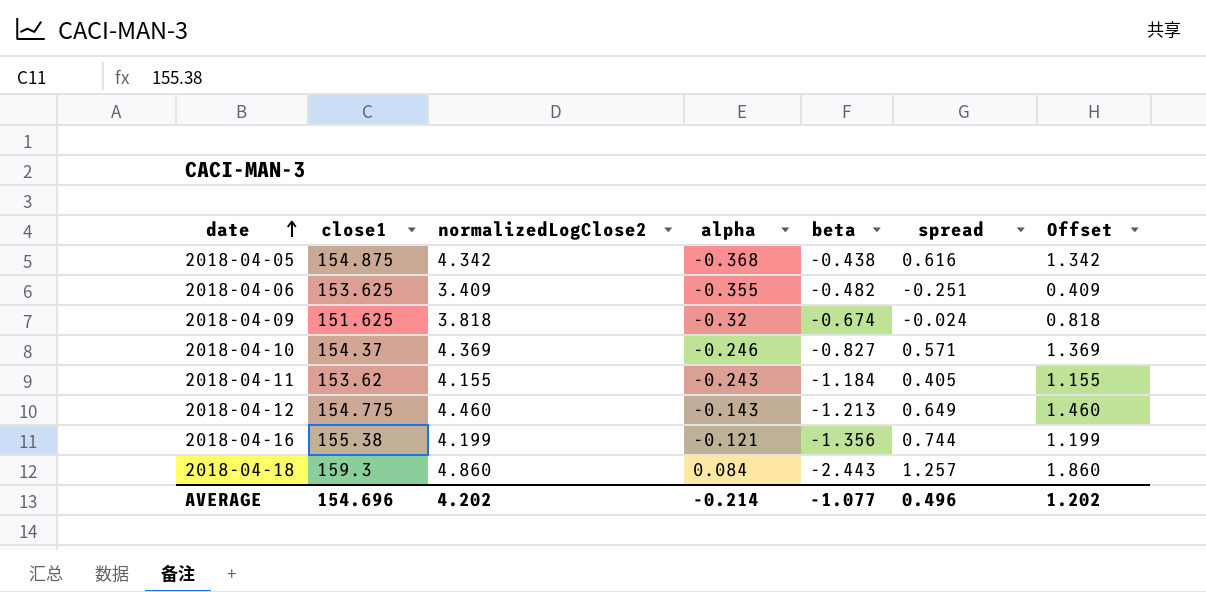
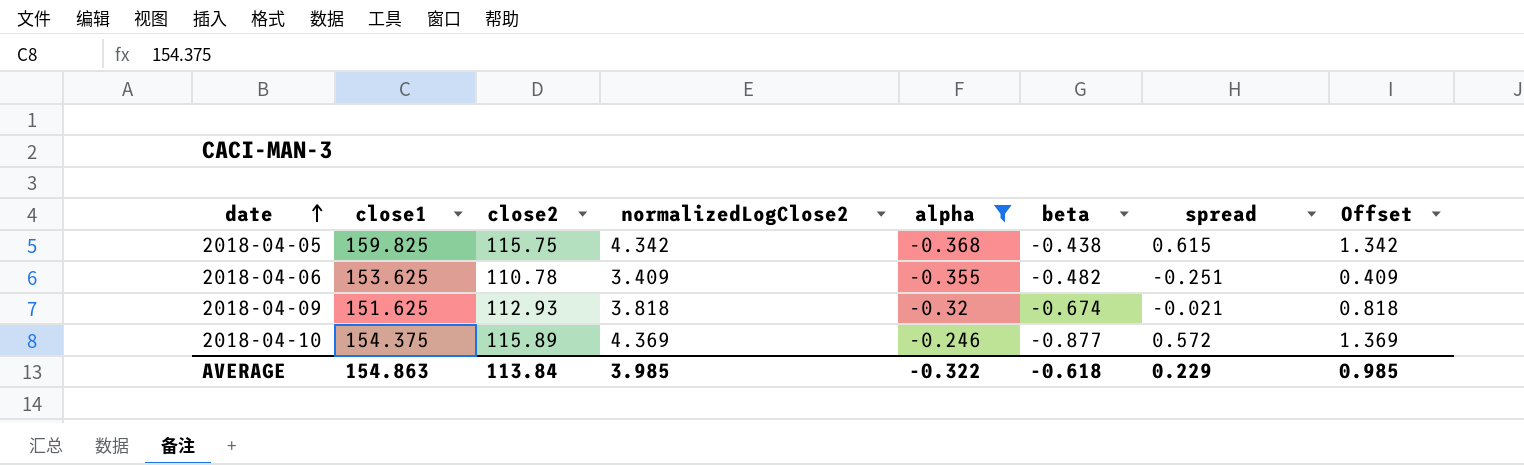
filter: none -> alpha <= -0.246
column close2 | position: none -> 3
2018-04-05 | close1: 154.875 -> 159.825
2018-04-05 | spread: 0.616 -> 0.615
2018-04-09 | spread: -0.024 -> -0.021
2018-04-10 | close1: 154.37 -> 154.375
2018-04-10 | beta: -0.827 -> -0.877
2018-04-10 | spread: 0.571 -> 0.572
AVERAGE | close1: 154.696 -> 154.863
AVERAGE | normalizedLogClose2: 4.202 -> 3.985
AVERAGE | alpha: -0.214 -> -0.322
AVERAGE | beta: -1.077 -> -0.618
AVERAGE | spread: 0.496 -> 0.229
AVERAGE | Offset: 1.202 -> 0.985

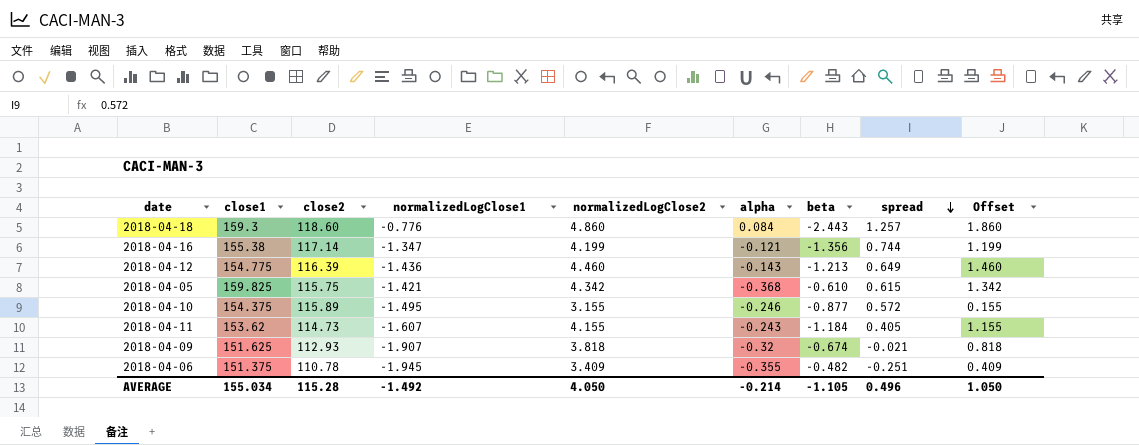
filter: alpha <= -0.246 -> none
row order: date ascending -> spread descending
column normalizedLogClose1 | position: none -> 4
2018-04-05 | beta: -0.438 -> -0.610
2018-04-10 | normalizedLogClose2: 4.369 -> 3.155
2018-04-10 | Offset: 1.369 -> 0.155
2018-04-06 | close1: 153.625 -> 151.375
AVERAGE | close1: 154.863 -> 155.034
AVERAGE | close2: 113.84 -> 115.28
AVERAGE | normalizedLogClose2: 3.985 -> 4.050
AVERAGE | alpha: -0.322 -> -0.214
AVERAGE | beta: -0.618 -> -1.105
AVERAGE | spread: 0.229 -> 0.496
AVERAGE | Offset: 0.985 -> 1.050

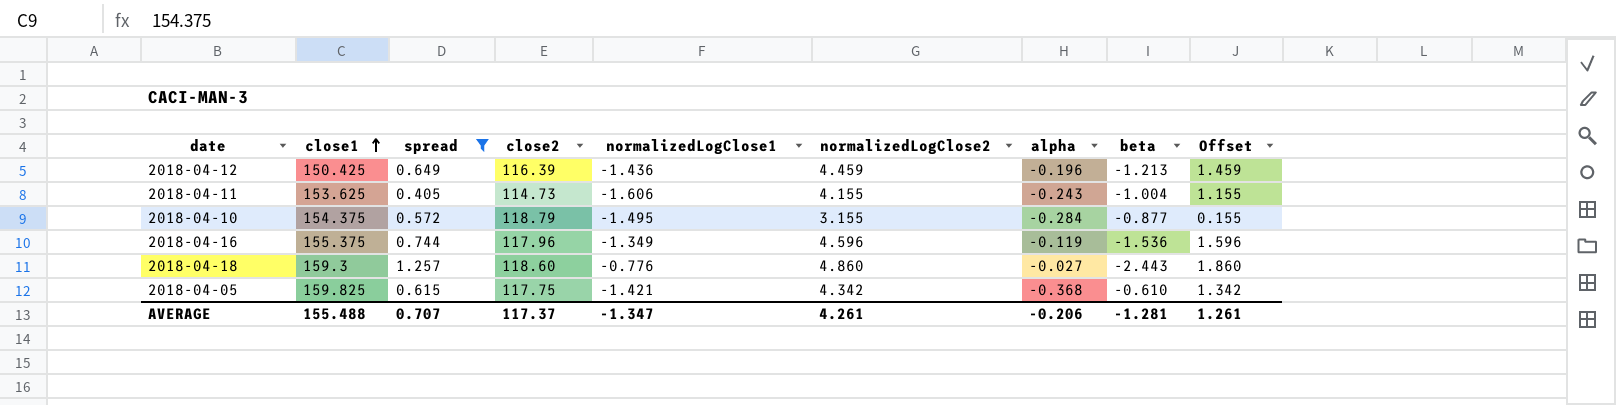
filter: none -> spread >= 0.405
row order: spread descending -> close1 ascending
column spread | position: 8 -> 3
2018-04-12 | close1: 154.775 -> 150.425
2018-04-12 | normalizedLogClose2: 4.460 -> 4.459
2018-04-12 | alpha: -0.143 -> -0.196
2018-04-12 | Offset: 1.460 -> 1.459
2018-04-11 | close1: 153.62 -> 153.625
2018-04-11 | normalizedLogClose1: -1.607 -> -1.606
2018-04-11 | beta: -1.184 -> -1.004
2018-04-10 | close2: 115.89 -> 118.79
2018-04-10 | alpha: -0.246 -> -0.284
2018-04-16 | close1: 155.38 -> 155.375
2018-04-16 | close2: 117.14 -> 117.96
2018-04-16 | normalizedLogClose1: -1.347 -> -1.349
2018-04-16 | normalizedLogClose2: 4.199 -> 4.596
2018-04-16 | alpha: -0.121 -> -0.119
2018-04-16 | beta: -1.356 -> -1.536
2018-04-16 | Offset: 1.199 -> 1.596
2018-04-18 | alpha: 0.084 -> -0.027
2018-04-05 | close2: 115.75 -> 117.75
AVERAGE | close1: 155.034 -> 155.488
AVERAGE | spread: 0.496 -> 0.707
AVERAGE | close2: 115.28 -> 117.37
AVERAGE | normalizedLogClose1: -1.492 -> -1.347
AVERAGE | normalizedLogClose2: 4.050 -> 4.261
AVERAGE | alpha: -0.214 -> -0.206
AVERAGE | beta: -1.105 -> -1.281
AVERAGE | Offset: 1.050 -> 1.261

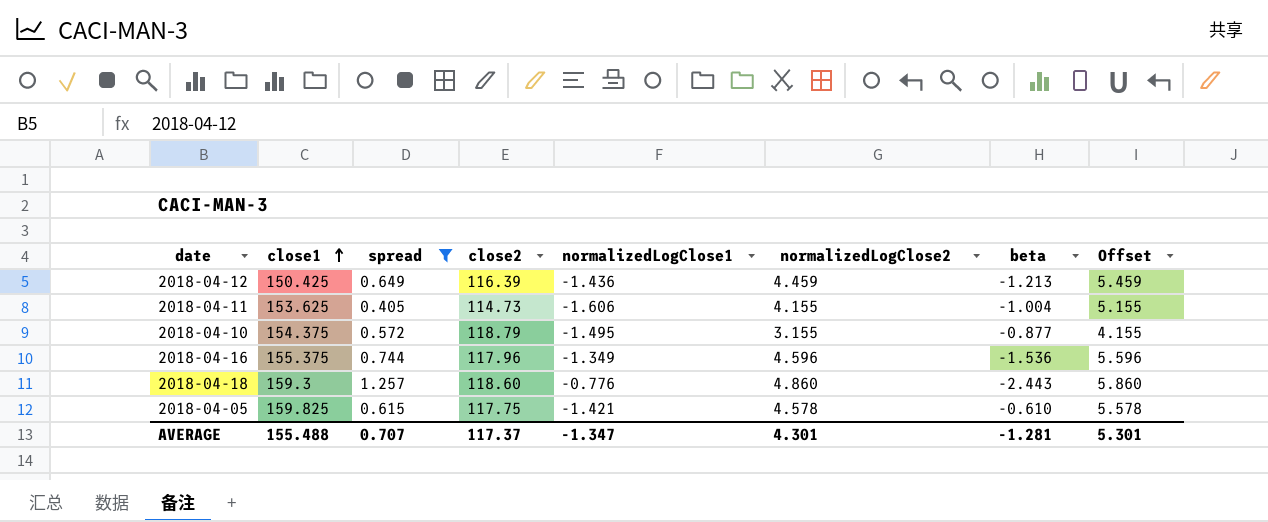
column alpha | position: 7 -> none
column Offset | formula: [normalizedLogClose2] - 3 -> [normalizedLogClose2] + 1
2018-04-05 | normalizedLogClose2: 4.342 -> 4.578
AVERAGE | normalizedLogClose2: 4.261 -> 4.301
AVERAGE | Offset: 1.261 -> 5.301

